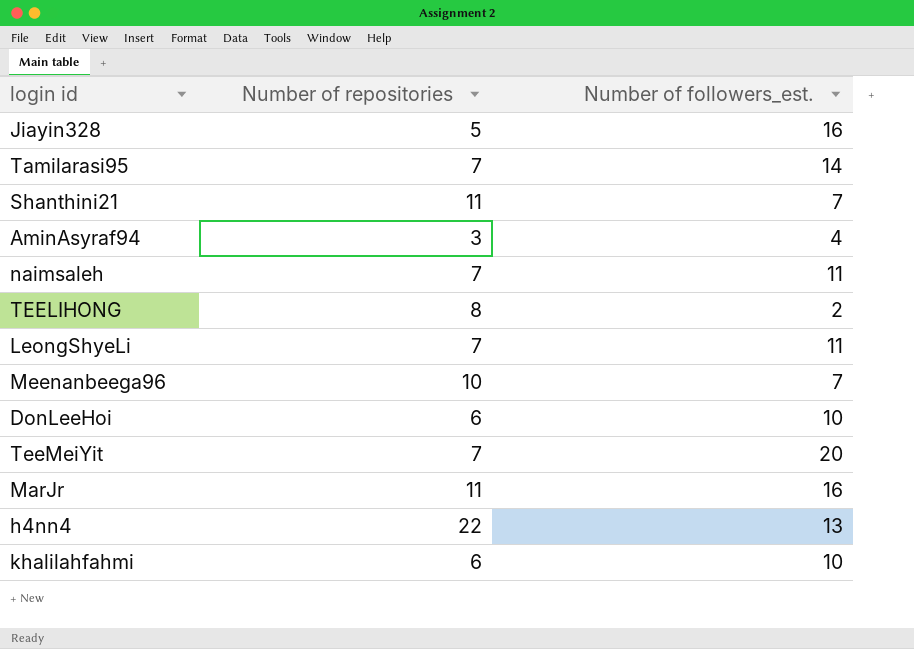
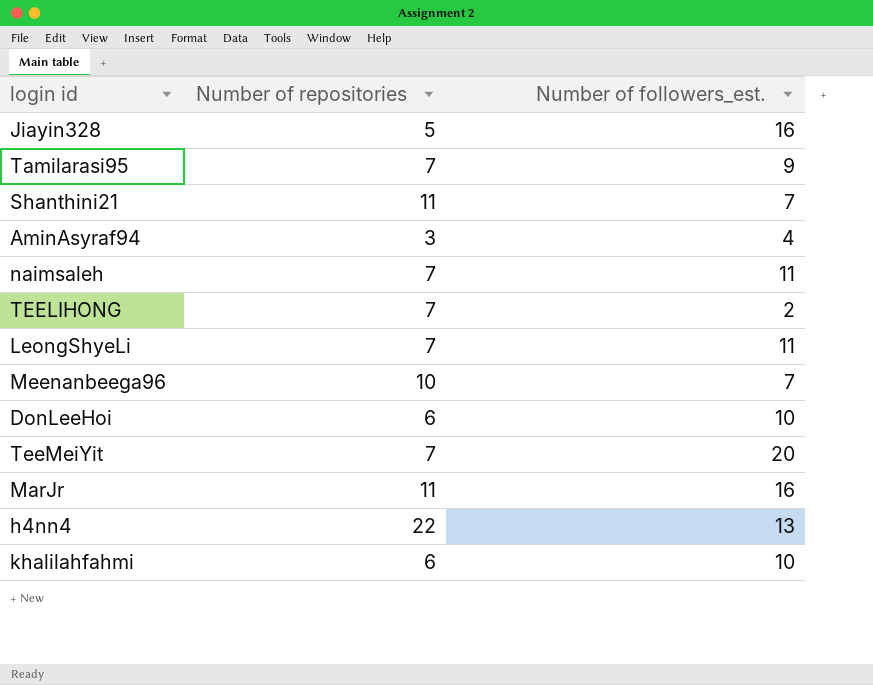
Tamilarasi95 | Number of followers_est.: 14 -> 9
TEELIHONG | Number of repositories: 8 -> 7

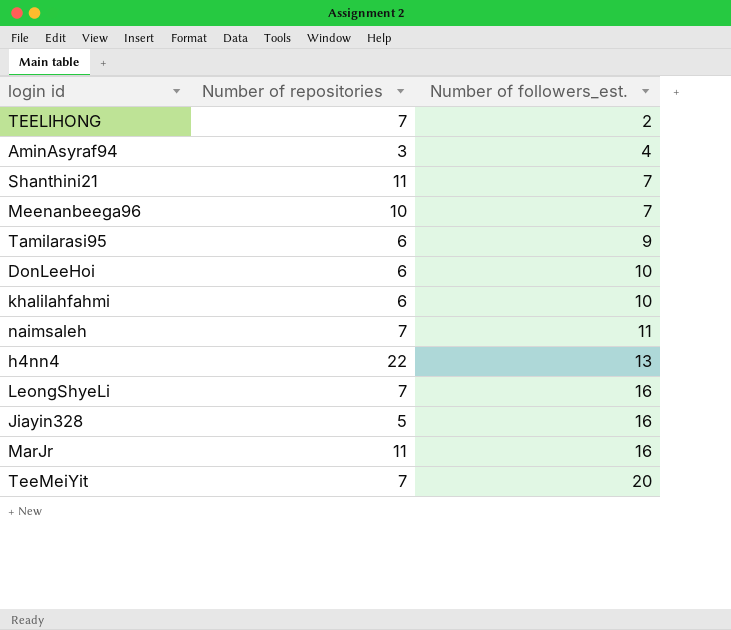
row order: none -> Number of followers_est. ascending
Tamilarasi95 | Number of repositories: 7 -> 6
LeongShyeLi | Number of followers_est.: 11 -> 16

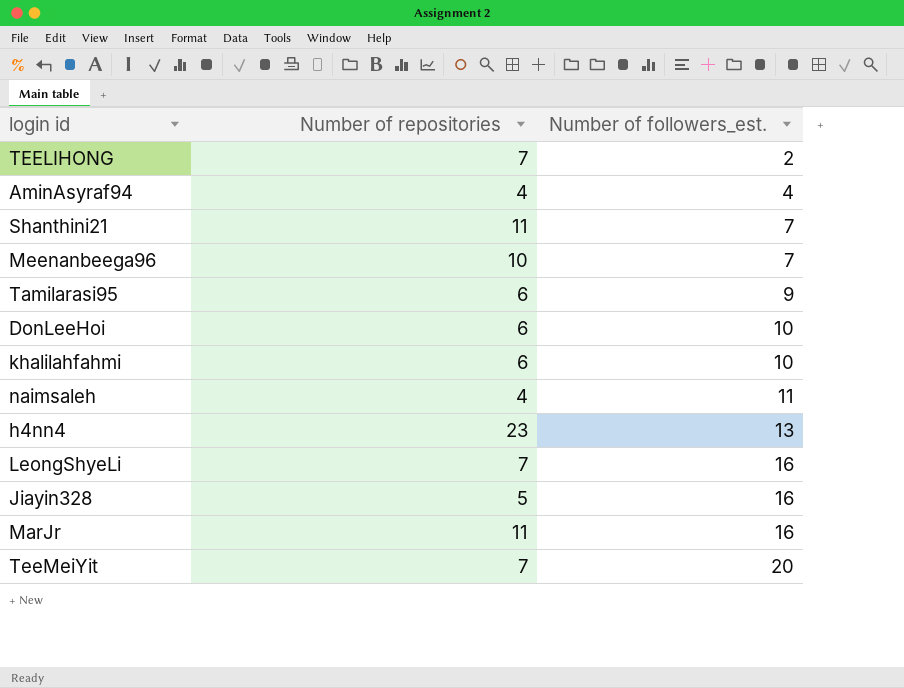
AminAsyraf94 | Number of repositories: 3 -> 4
naimsaleh | Number of repositories: 7 -> 4
h4nn4 | Number of repositories: 22 -> 23

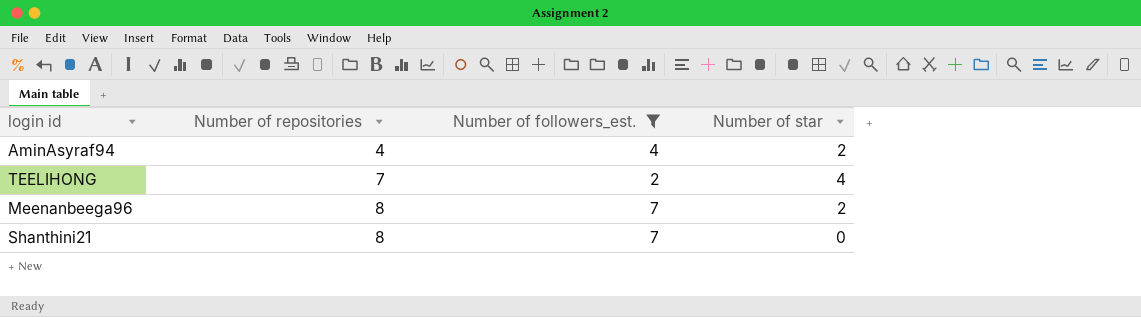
filter: none -> Number of followers_est. <= 7
row order: Number of followers_est. ascending -> Number of repositories ascending
column Number of star | position: none -> 4
Meenanbeega96 | Number of repositories: 10 -> 8
Shanthini21 | Number of repositories: 11 -> 8

